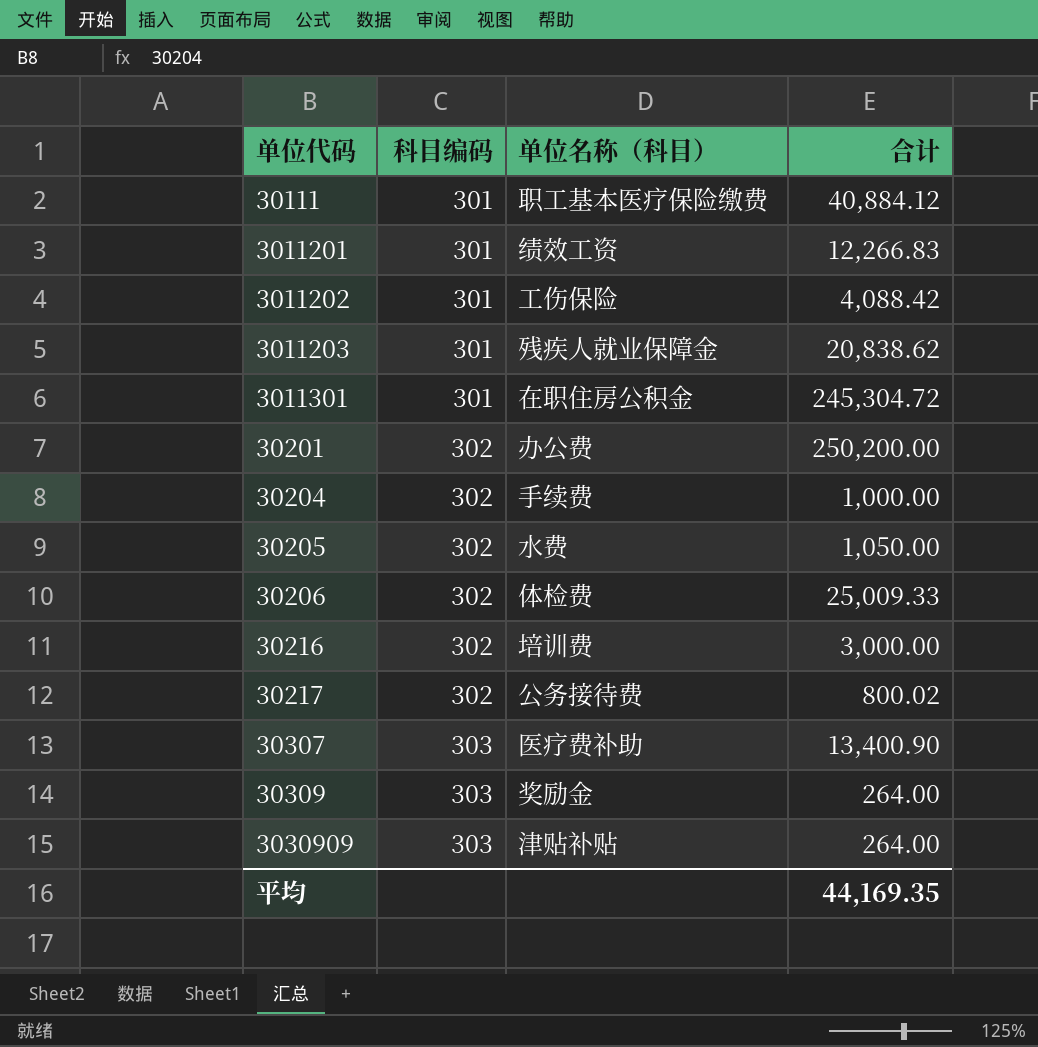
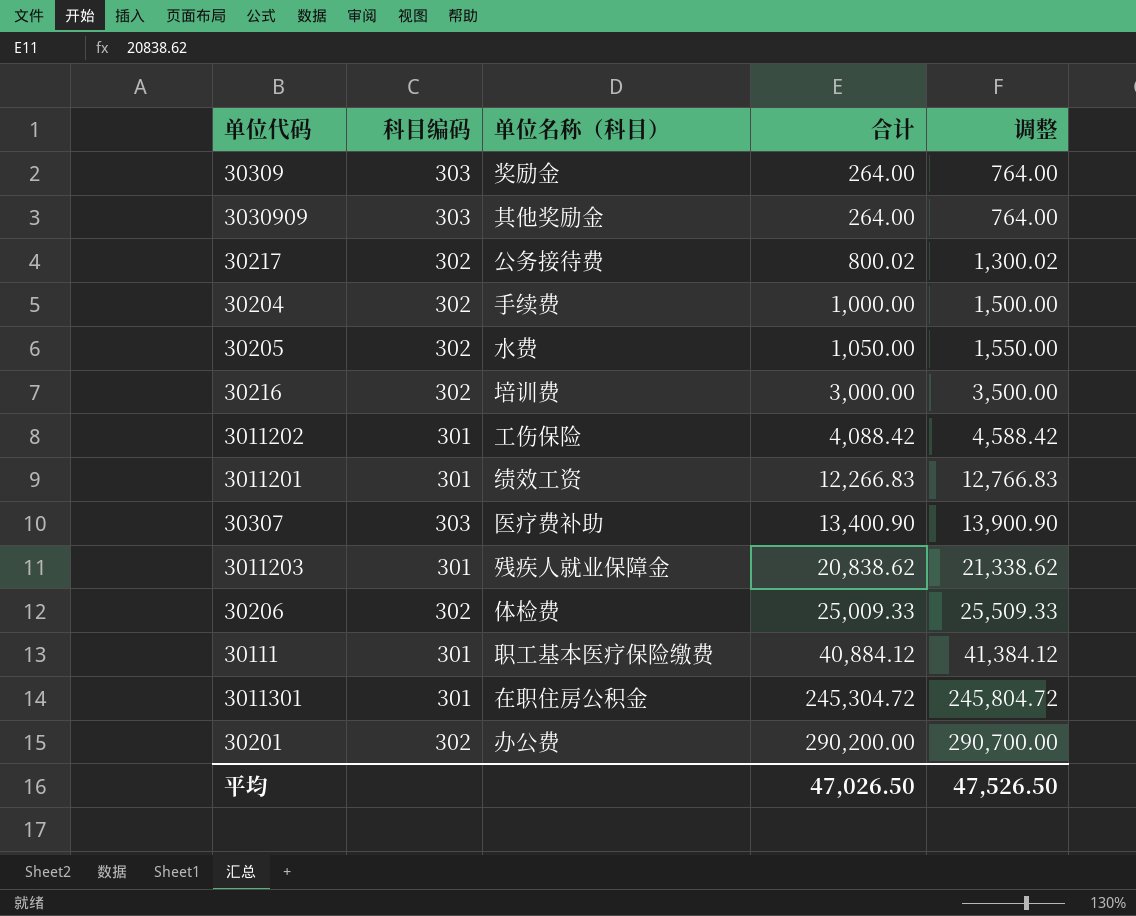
row order: 科目编码 ascending -> 合计 ascending
column 调整 | formula: none -> [合计] + 500
3030909 | 单位名称（科目）: 津贴补贴 -> 其他奖励金
30201 | 合计: 250,200.00 -> 290,200.00
平均 | 合计: 44,169.35 -> 47,026.50

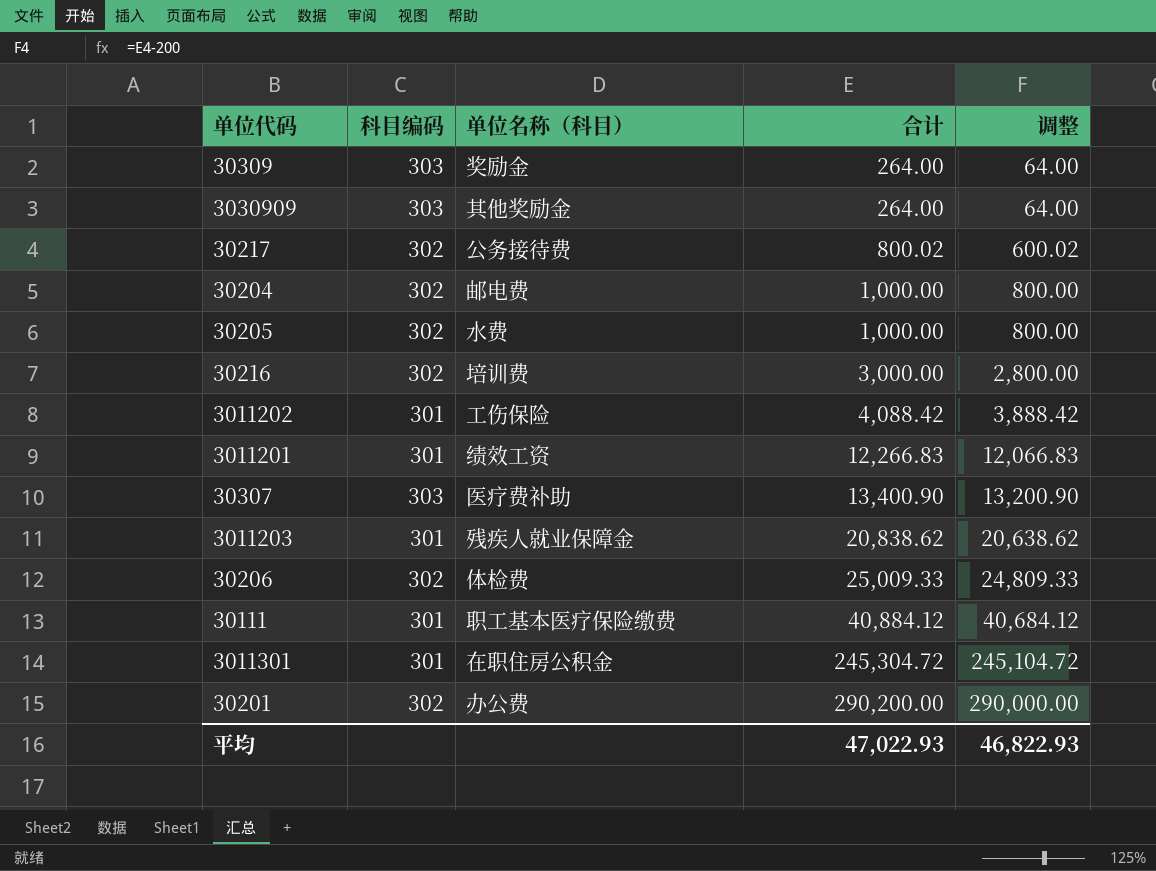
column 调整 | formula: [合计] + 500 -> [合计] - 200
30204 | 单位名称（科目）: 手续费 -> 邮电费
30205 | 合计: 1,050.00 -> 1,000.00
平均 | 合计: 47,026.50 -> 47,022.93
平均 | 调整: 47,526.50 -> 46,822.93

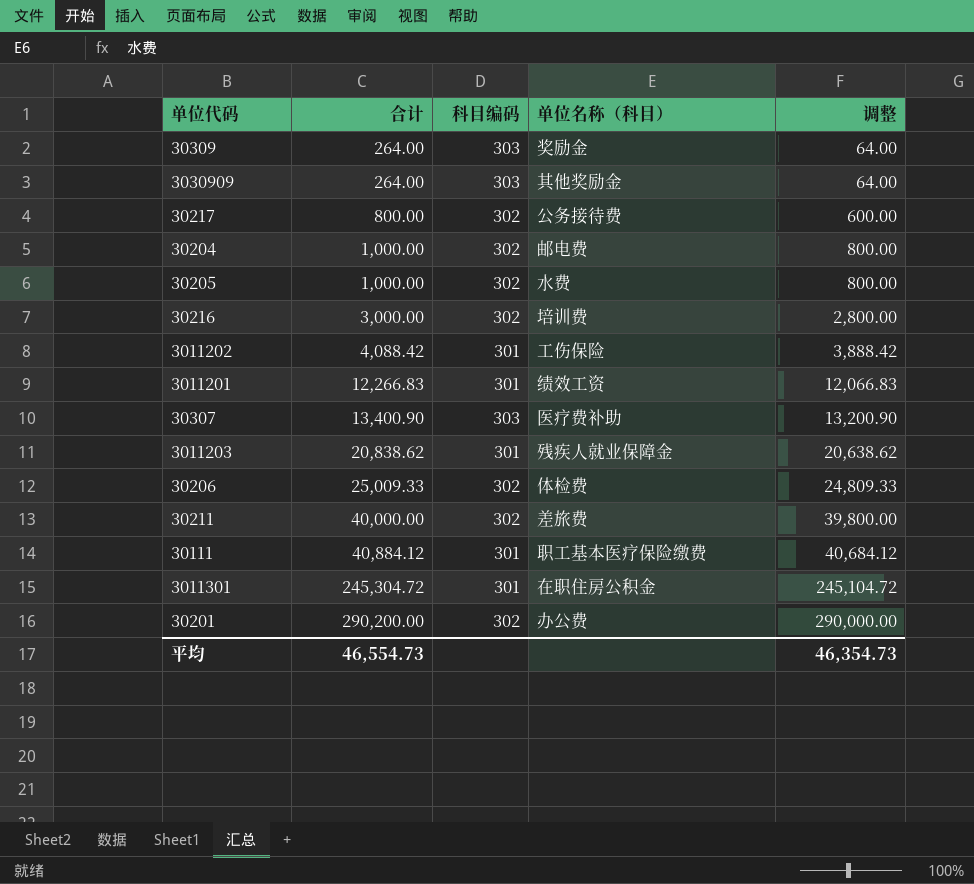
column 合计 | position: 4 -> 2
30217 | 合计: 800.02 -> 800.00
30217 | 调整: 600.02 -> 600.00
row 30211: none -> 40,000.00 | 302 | 差旅费 | 39,800.00
平均 | 合计: 47,022.93 -> 46,554.73
平均 | 调整: 46,822.93 -> 46,354.73

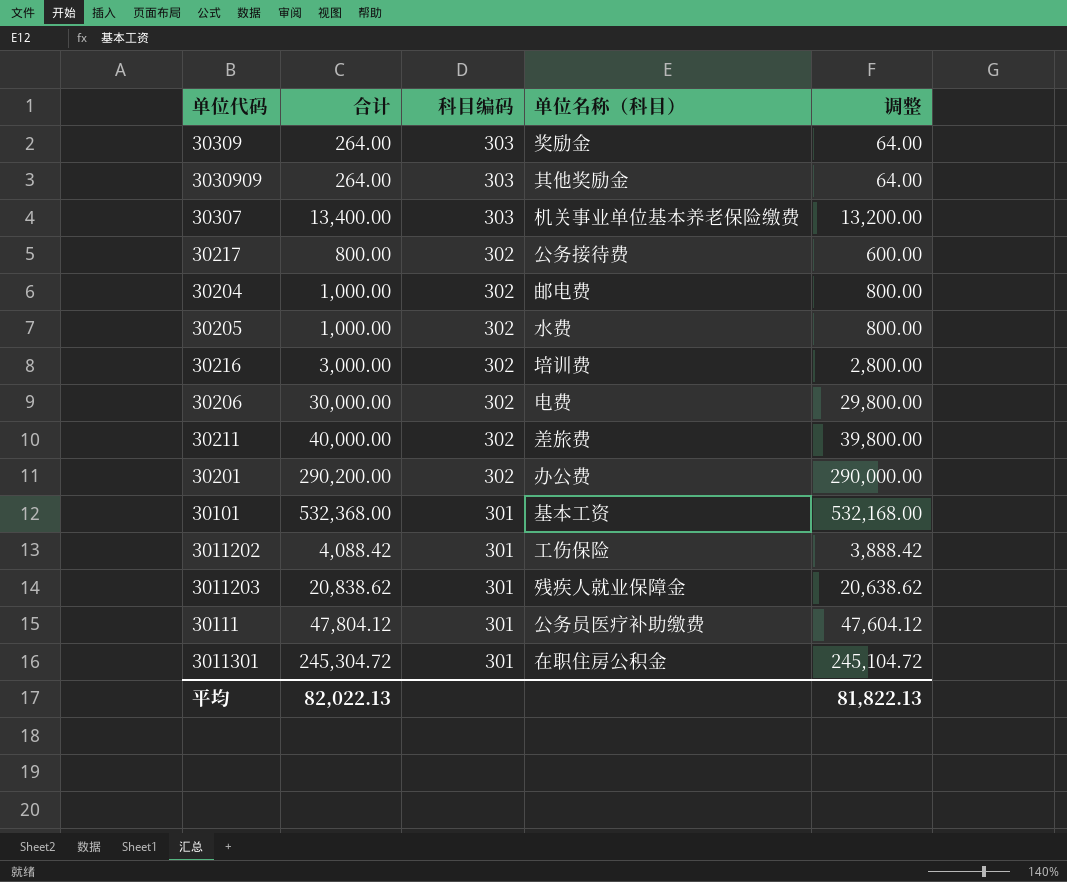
row order: 合计 ascending -> 科目编码 descending
row 3011201: 12,266.83 | 301 | 绩效工资 | 12,066.83 -> none
30307 | 合计: 13,400.90 -> 13,400.00
30307 | 单位名称（科目）: 医疗费补助 -> 机关事业单位基本养老保险缴费
30307 | 调整: 13,200.90 -> 13,200.00
30206 | 合计: 25,009.33 -> 30,000.00
30206 | 单位名称（科目）: 体检费 -> 电费
30206 | 调整: 24,809.33 -> 29,800.00
row 30101: none -> 532,368.00 | 301 | 基本工资 | 532,168.00
30111 | 合计: 40,884.12 -> 47,804.12
30111 | 单位名称（科目）: 职工基本医疗保险缴费 -> 公务员医疗补助缴费
30111 | 调整: 40,684.12 -> 47,604.12
平均 | 合计: 46,554.73 -> 82,022.13
平均 | 调整: 46,354.73 -> 81,822.13

